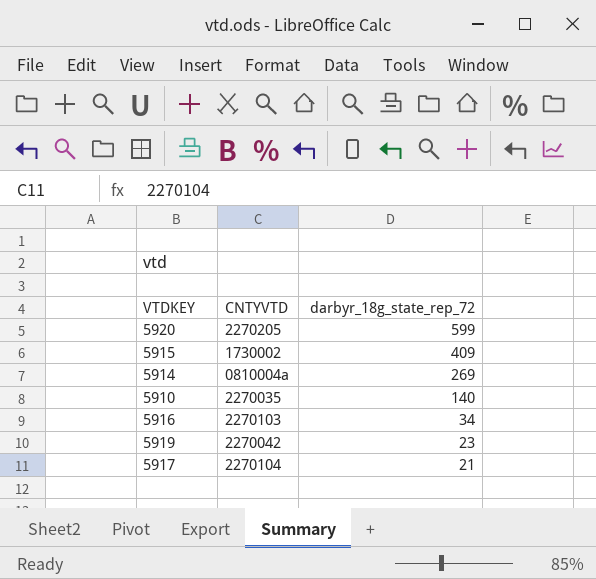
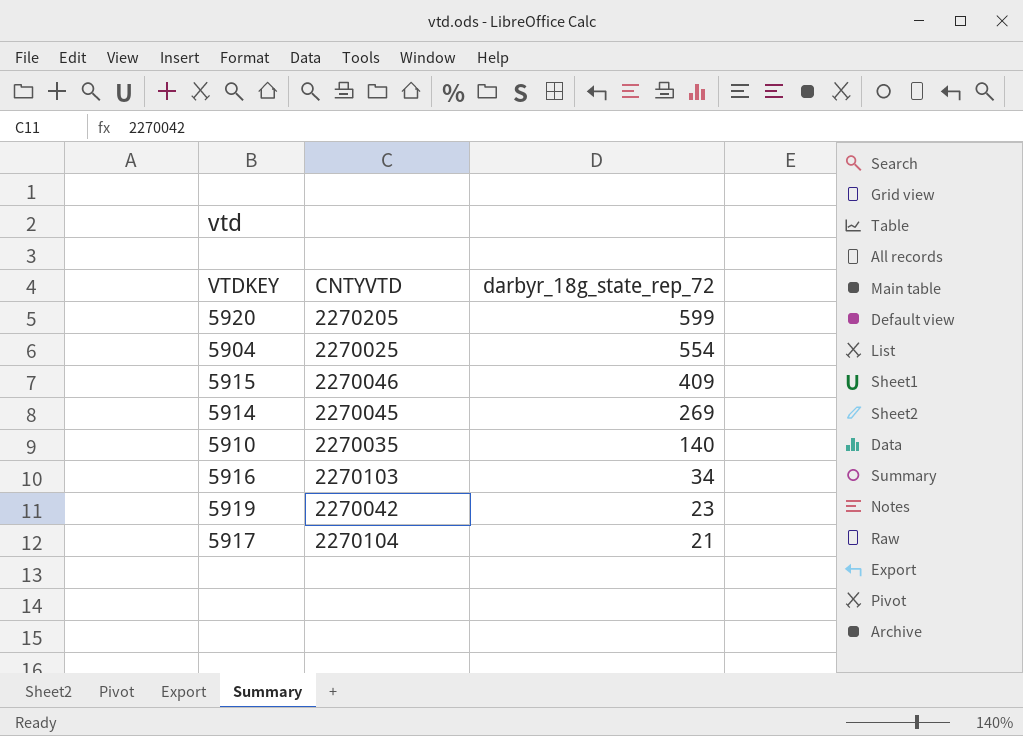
row 5904: none -> 2270025 | 554
5915 | CNTYVTD: 1730002 -> 2270046
5914 | CNTYVTD: 0810004a -> 2270045

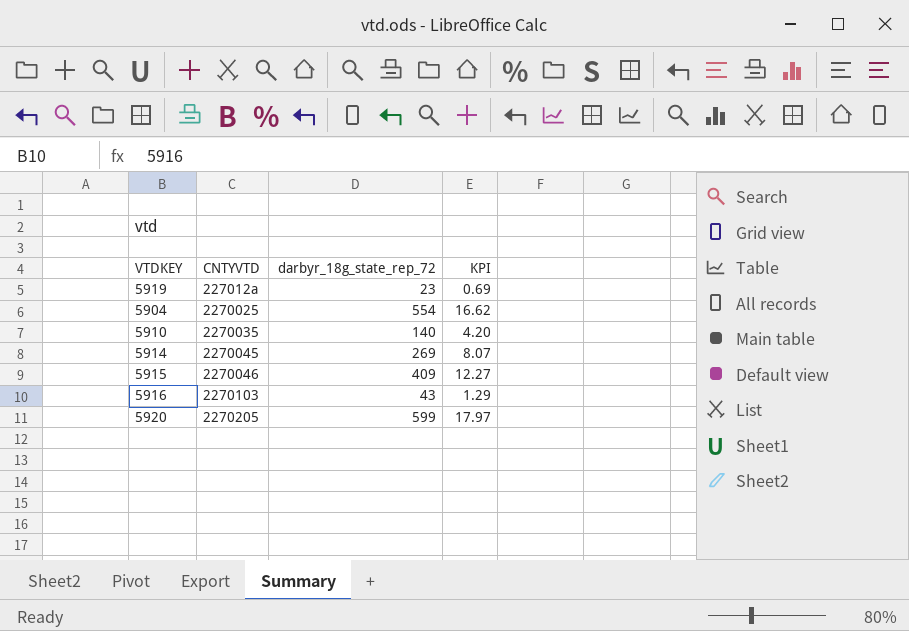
row order: darbyr_18g_state_rep_72 descending -> CNTYVTD ascending
column KPI | formula: none -> [darbyr_18g_state_rep_72] * 0.03
row 5917: 2270104 | 21 -> none
5919 | CNTYVTD: 2270042 -> 227012a
5916 | darbyr_18g_state_rep_72: 34 -> 43

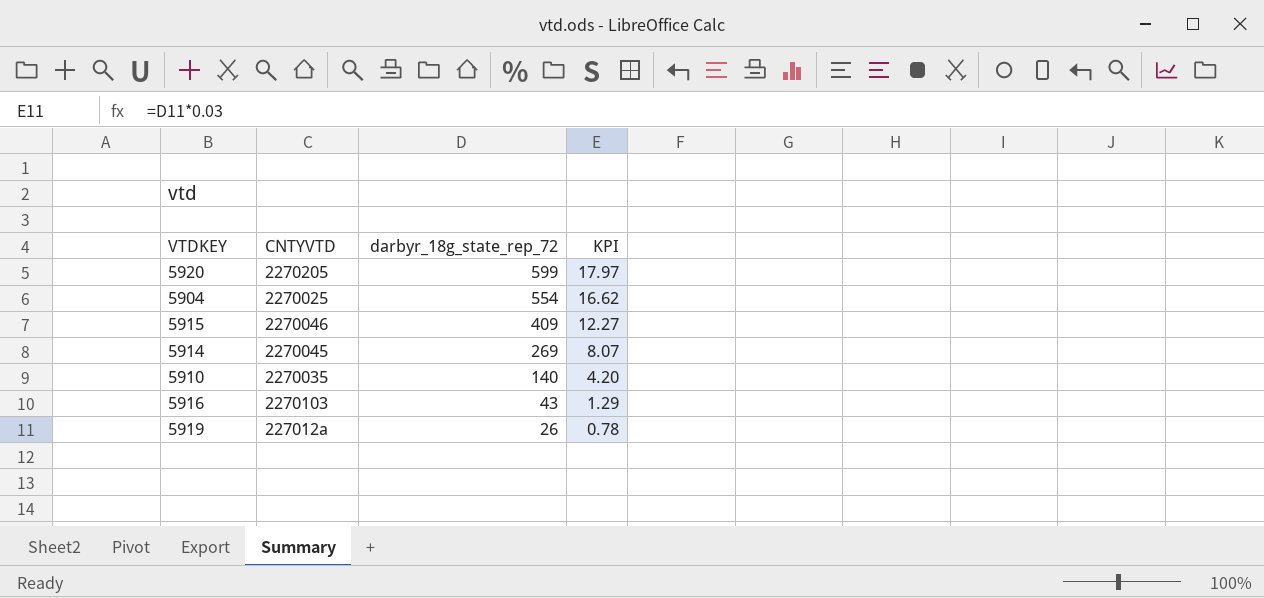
row order: CNTYVTD ascending -> darbyr_18g_state_rep_72 descending
5919 | darbyr_18g_state_rep_72: 23 -> 26
5919 | KPI: 0.69 -> 0.78

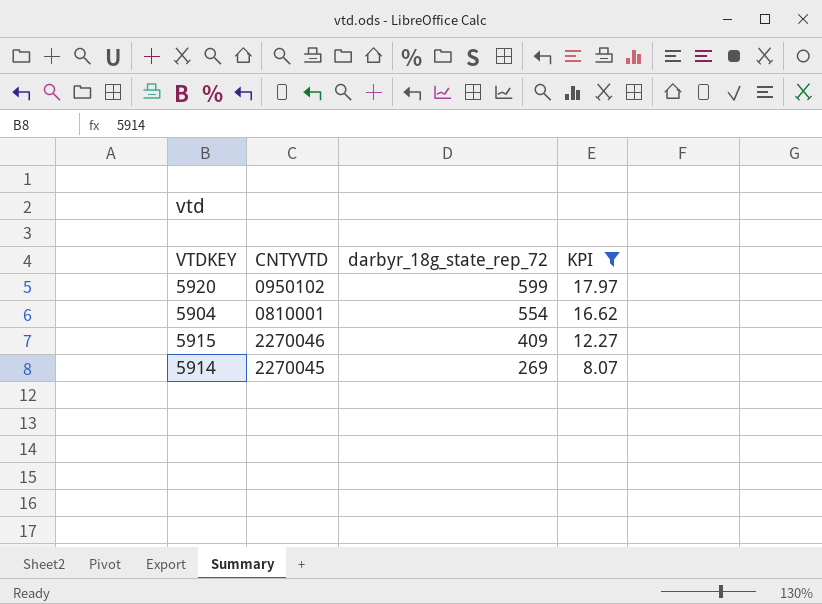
filter: none -> KPI >= 8.07
5920 | CNTYVTD: 2270205 -> 0950102
5904 | CNTYVTD: 2270025 -> 0810001

